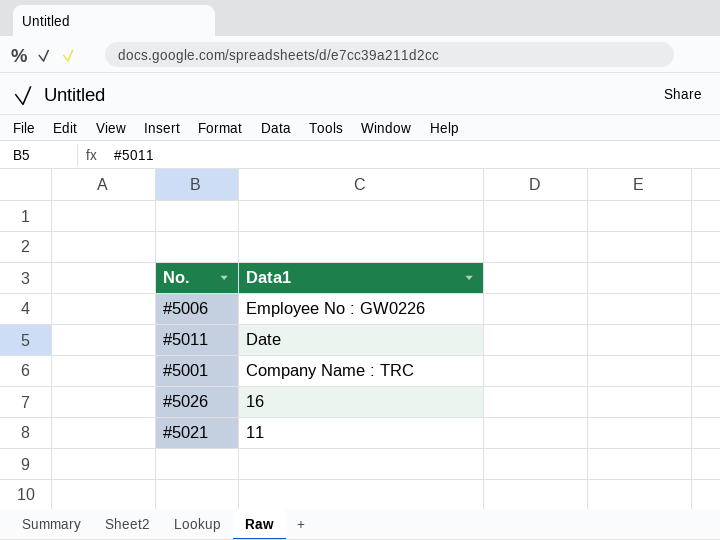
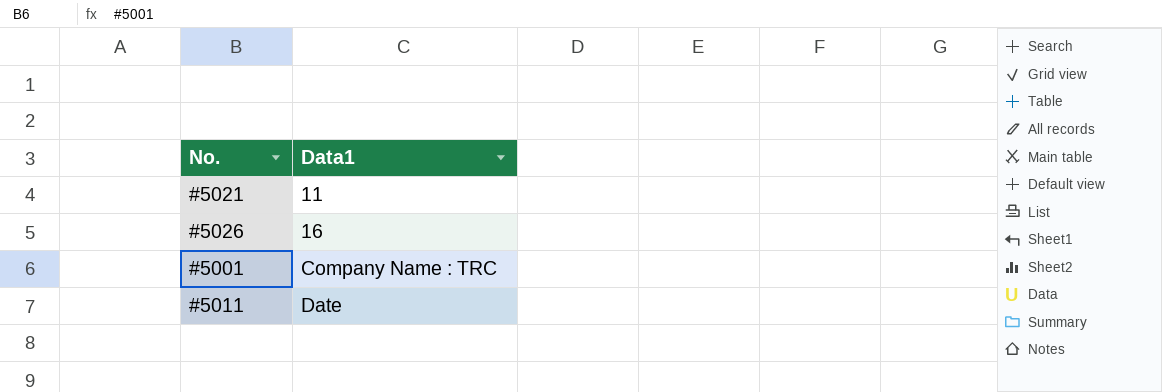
row order: Data1 descending -> Data1 ascending
row #5006: Employee No : GW0226 -> none

